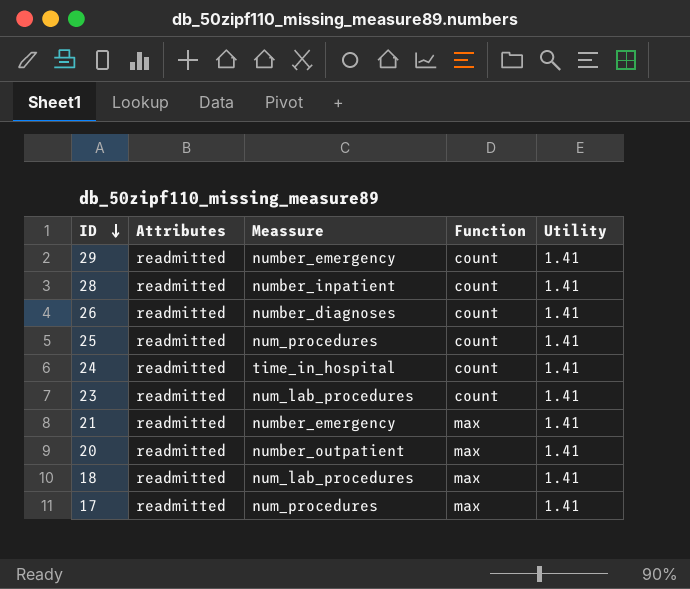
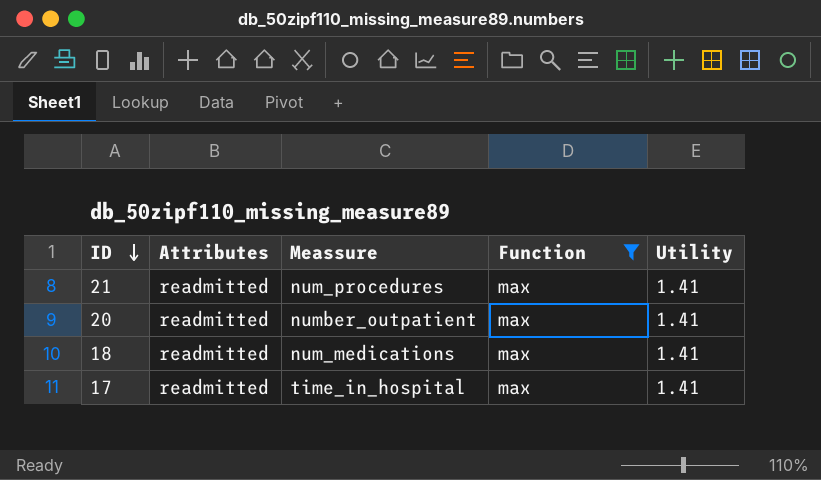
filter: none -> Function = max
21 | Meassure: number_emergency -> num_procedures
18 | Meassure: num_lab_procedures -> num_medications
17 | Meassure: num_procedures -> time_in_hospital

